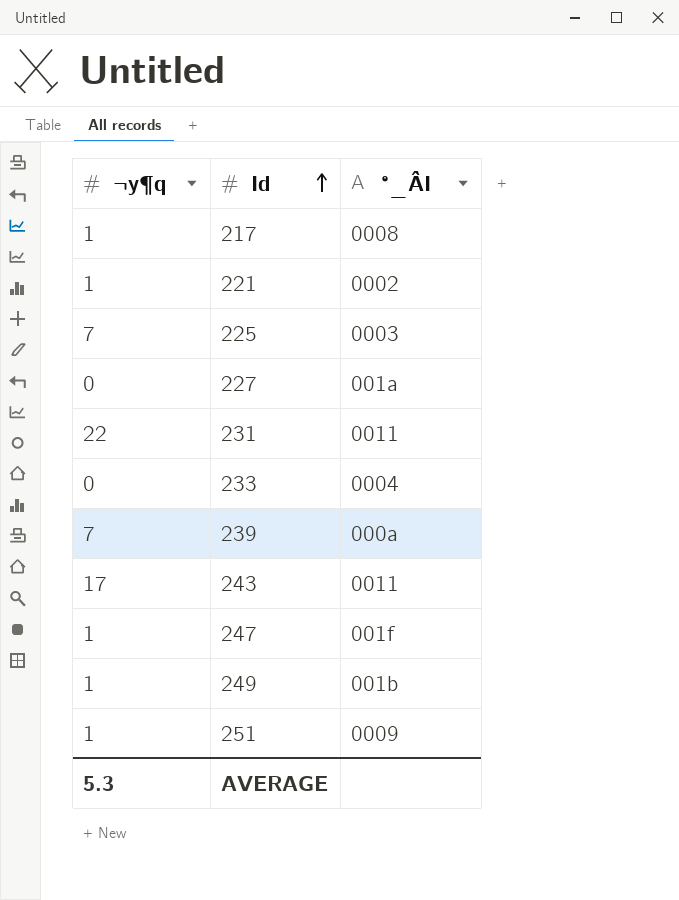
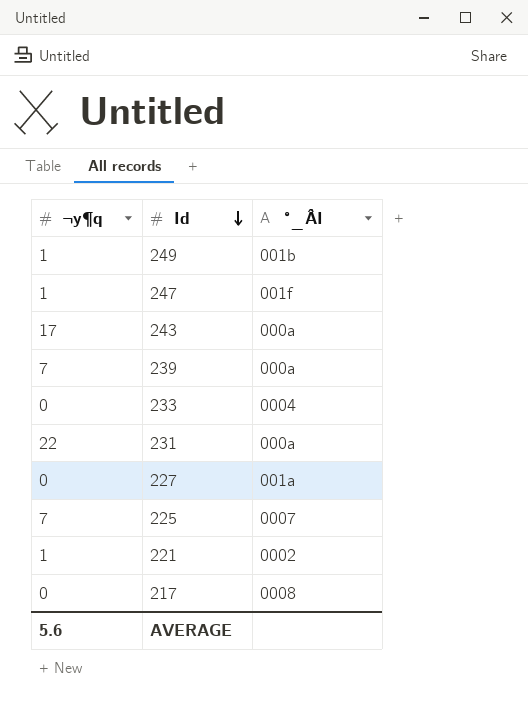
row order: Id ascending -> Id descending
row 251: 1 | 0009 -> none
243 | °_ÂI: 0011 -> 000a
231 | °_ÂI: 0011 -> 000a
225 | °_ÂI: 0003 -> 0007
217 | ¬y¶q: 1 -> 0
AVERAGE | ¬y¶q: 5.3 -> 5.6

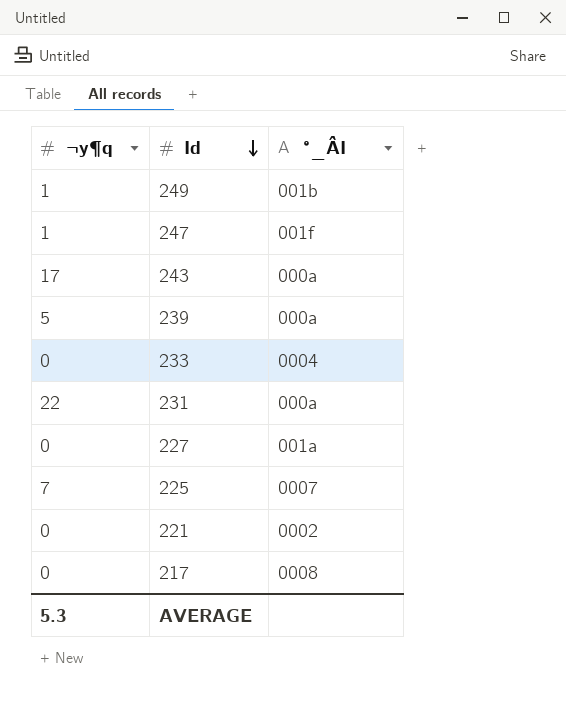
239 | ¬y¶q: 7 -> 5
221 | ¬y¶q: 1 -> 0
AVERAGE | ¬y¶q: 5.6 -> 5.3

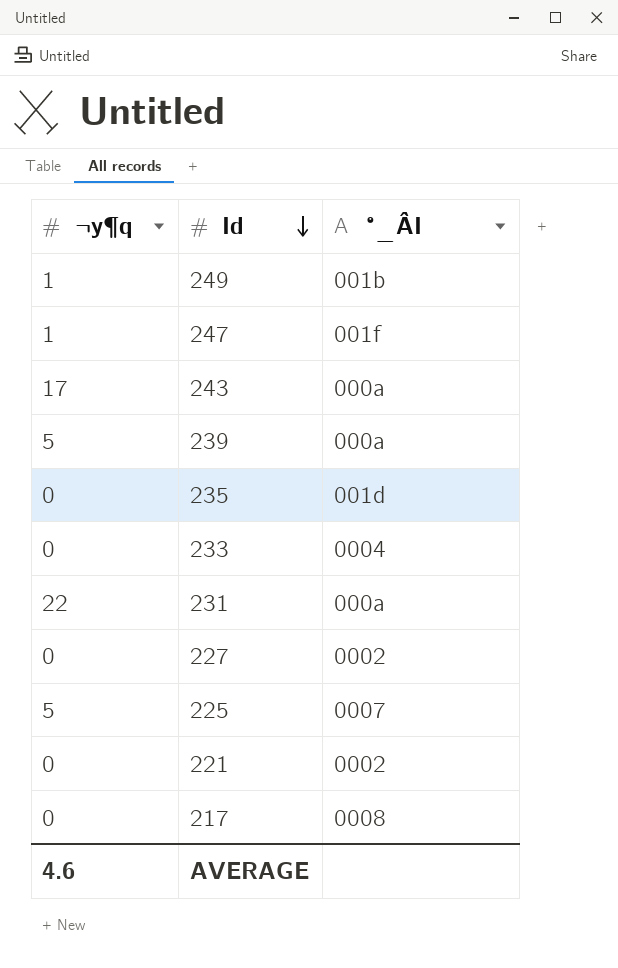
row 235: none -> 0 | 001d
227 | °_ÂI: 001a -> 0002
225 | ¬y¶q: 7 -> 5
AVERAGE | ¬y¶q: 5.3 -> 4.6

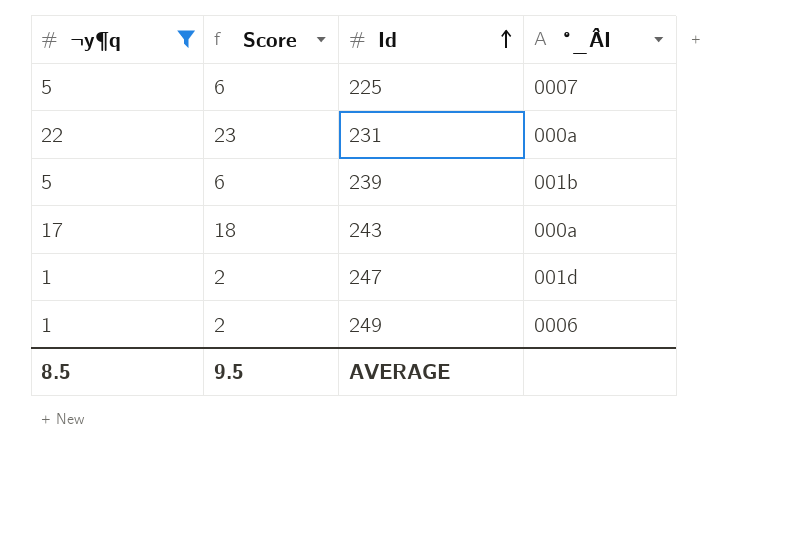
filter: none -> ¬y¶q != 0
row order: Id descending -> Id ascending
column Score | formula: none -> [¬y¶q] + 1
239 | °_ÂI: 000a -> 001b
247 | °_ÂI: 001f -> 001d
249 | °_ÂI: 001b -> 0006
AVERAGE | ¬y¶q: 4.6 -> 8.5

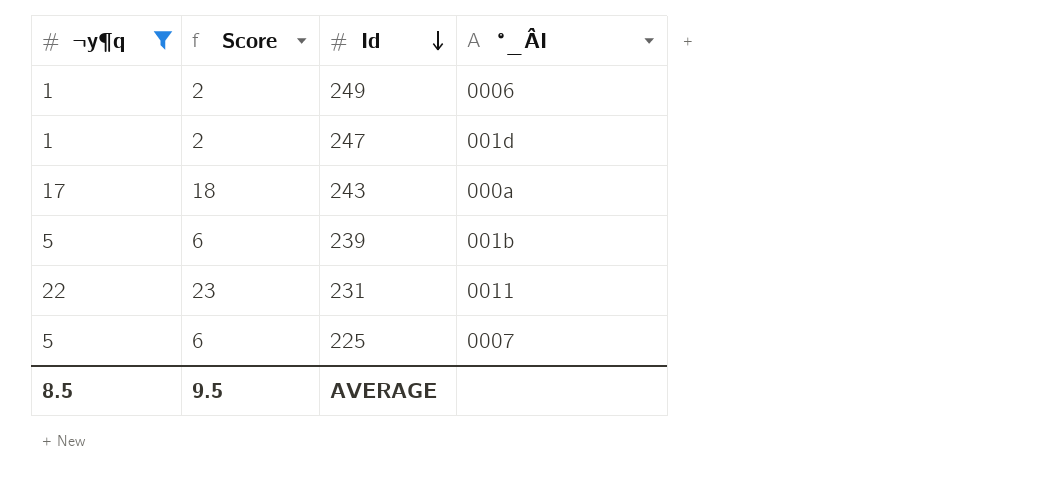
row order: Id ascending -> Id descending
231 | °_ÂI: 000a -> 0011

